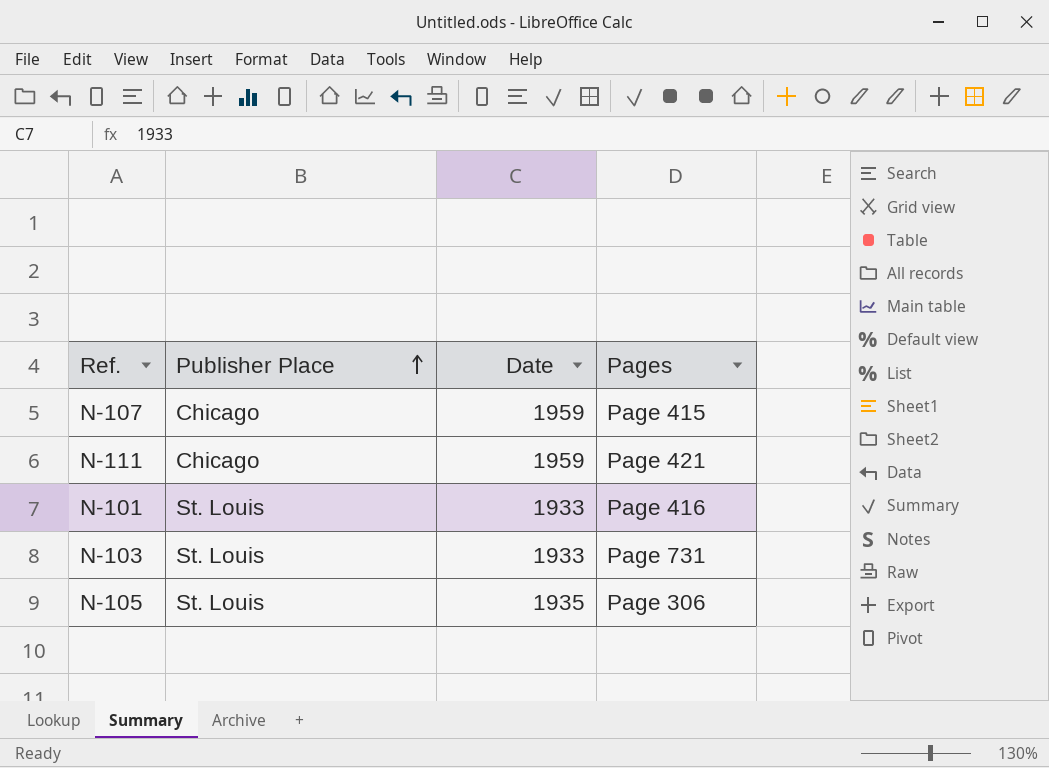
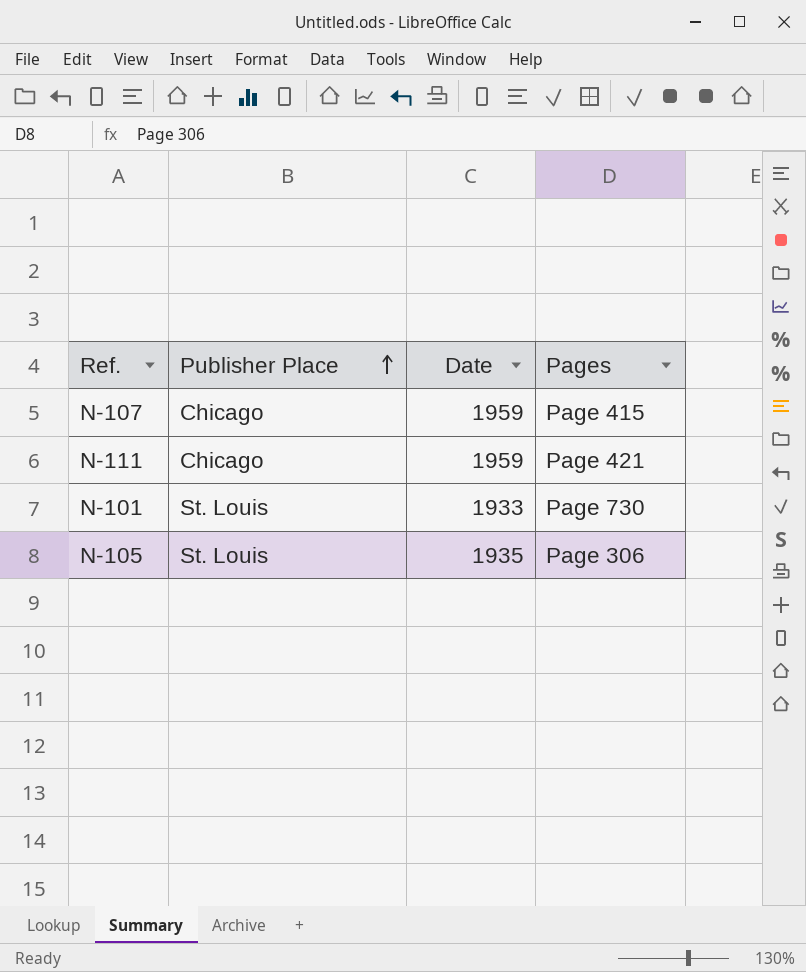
row N-103: St. Louis | 1933 | Page 731 -> none
N-101 | Pages: Page 416 -> Page 730

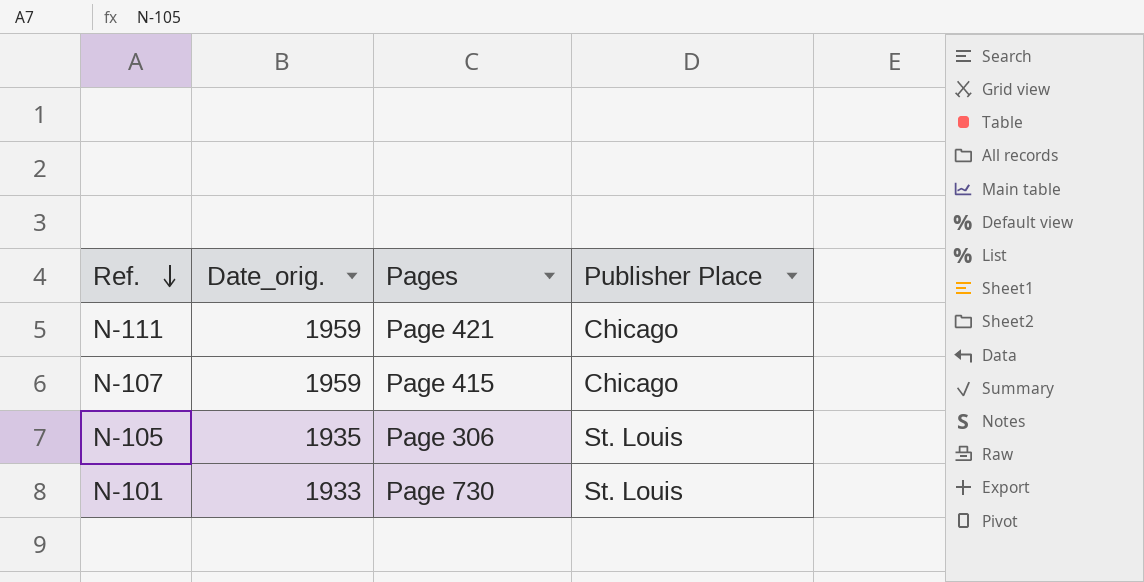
row order: Publisher Place ascending -> Ref. descending
column name: Date -> Date_orig.
column Publisher Place | position: 2 -> 4

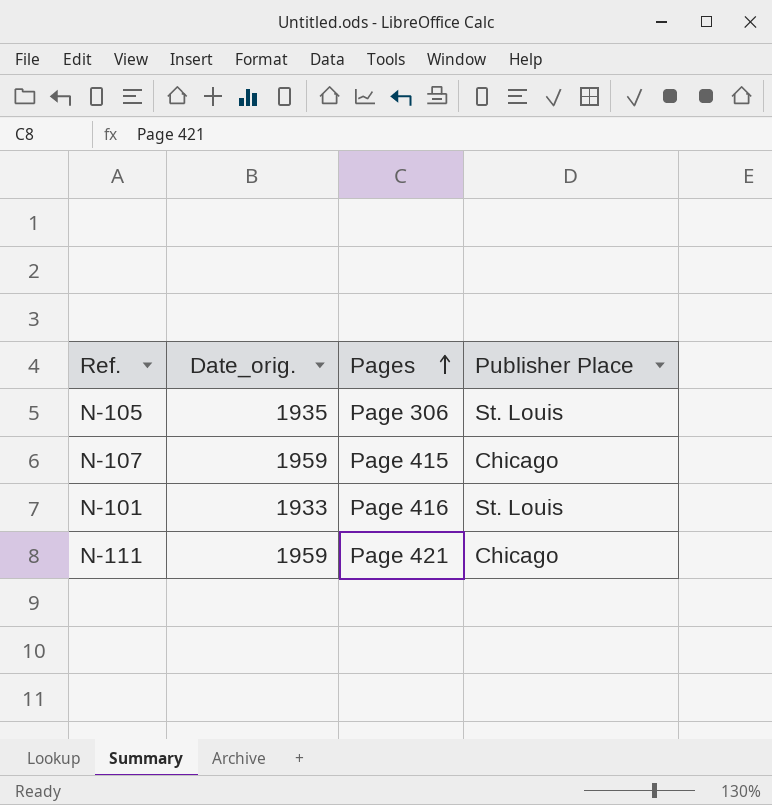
row order: Ref. descending -> Pages ascending
N-101 | Pages: Page 730 -> Page 416

